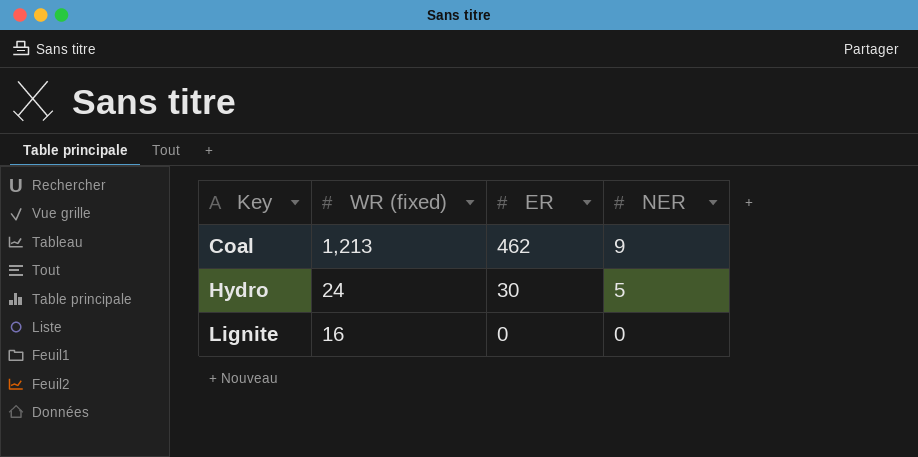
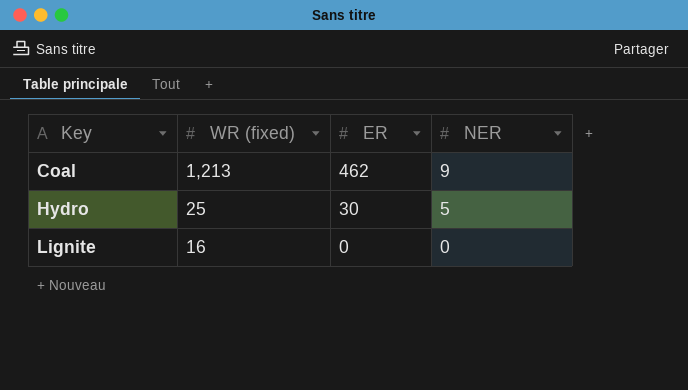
Hydro | WR (fixed): 24 -> 25

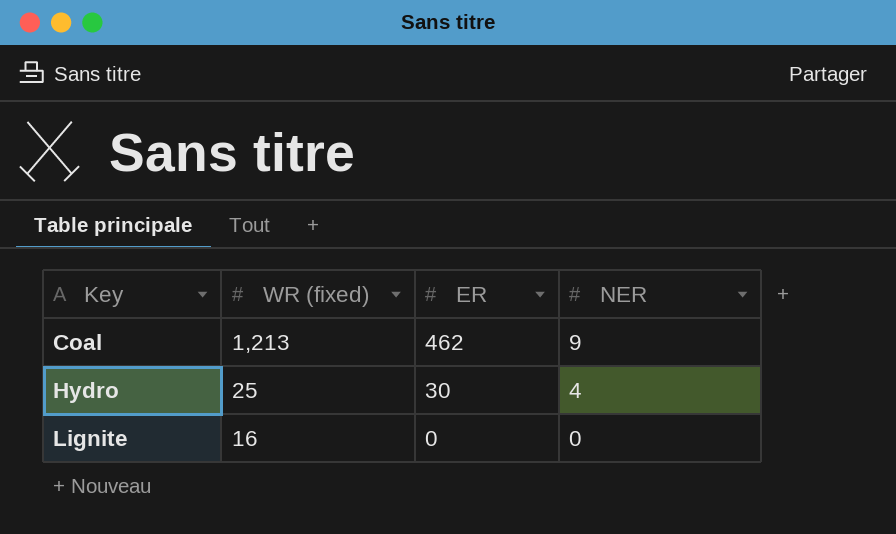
Hydro | NER: 5 -> 4

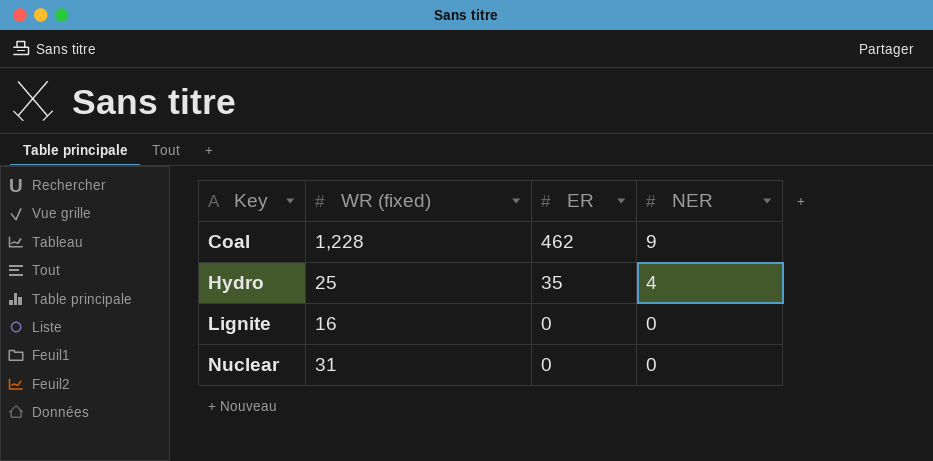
Coal | WR (fixed): 1,213 -> 1,228
Hydro | ER: 30 -> 35
row Nuclear: none -> 31 | 0 | 0

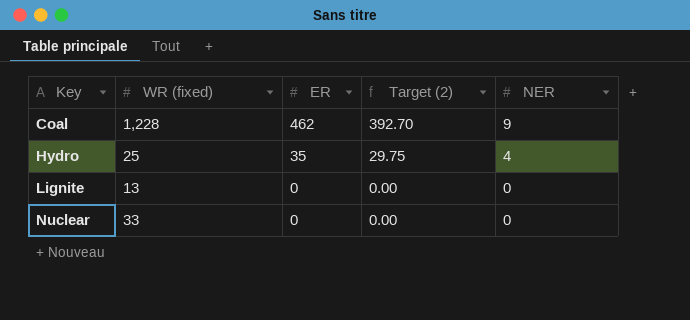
column Target (2) | formula: none -> [ER] * 0.85
Lignite | WR (fixed): 16 -> 13
Nuclear | WR (fixed): 31 -> 33

